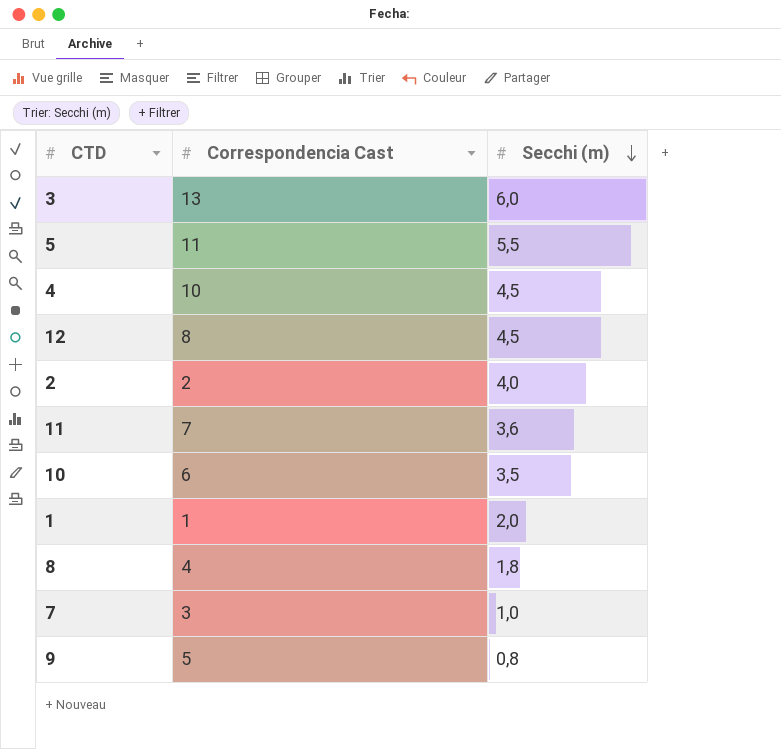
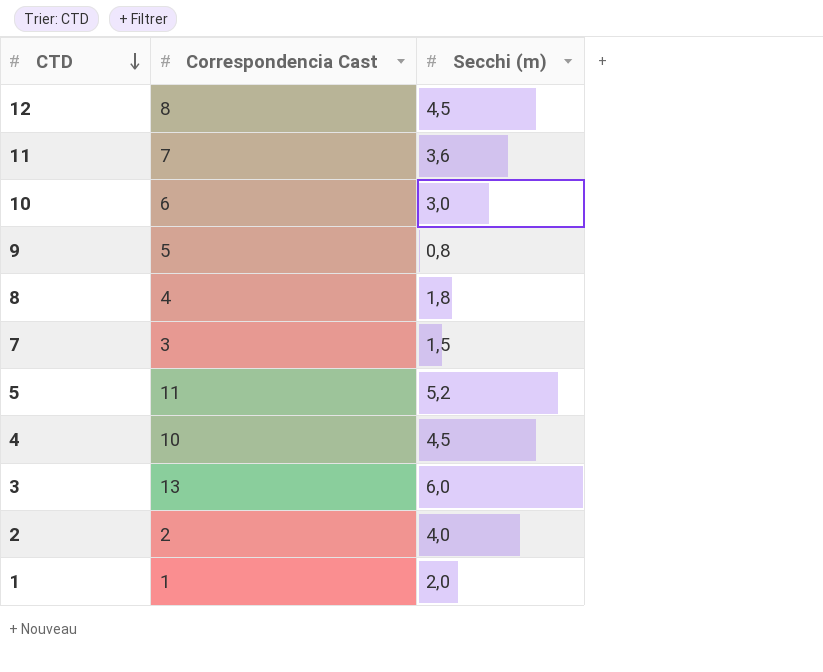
row order: Secchi (m) descending -> CTD descending
10 | Secchi (m): 3,5 -> 3,0
7 | Secchi (m): 1,0 -> 1,5
5 | Secchi (m): 5,5 -> 5,2

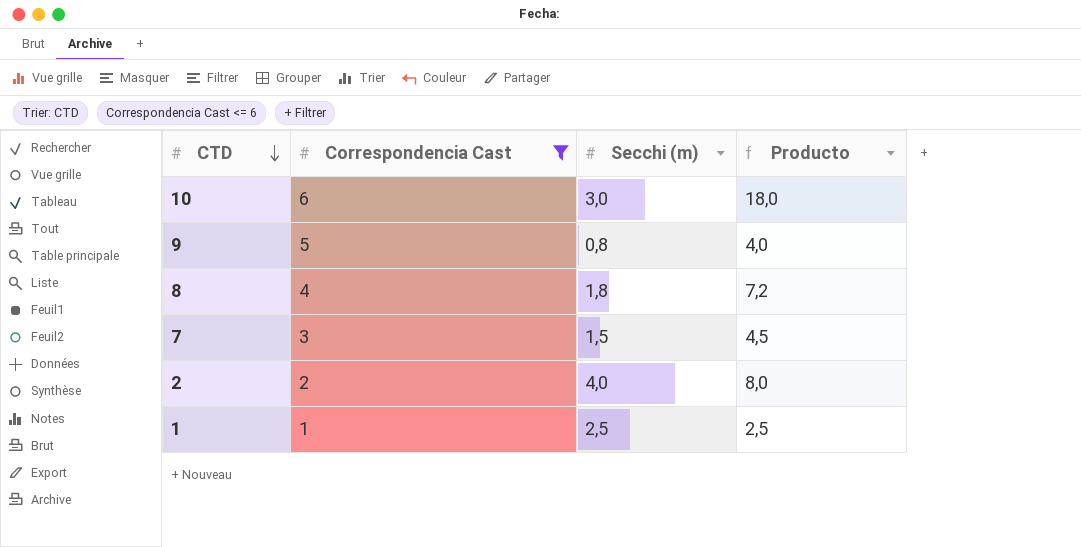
filter: none -> Correspondencia Cast <= 6
column Producto | formula: none -> [Correspondencia Cast] * [Secchi (m)]
1 | Secchi (m): 2,0 -> 2,5

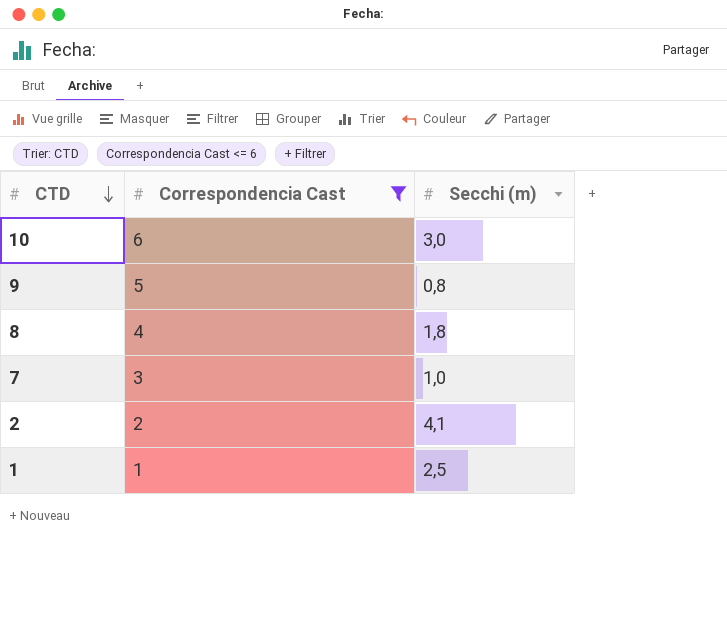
column Producto | formula: [Correspondencia Cast] * [Secchi (m)] -> none
7 | Secchi (m): 1,5 -> 1,0
2 | Secchi (m): 4,0 -> 4,1

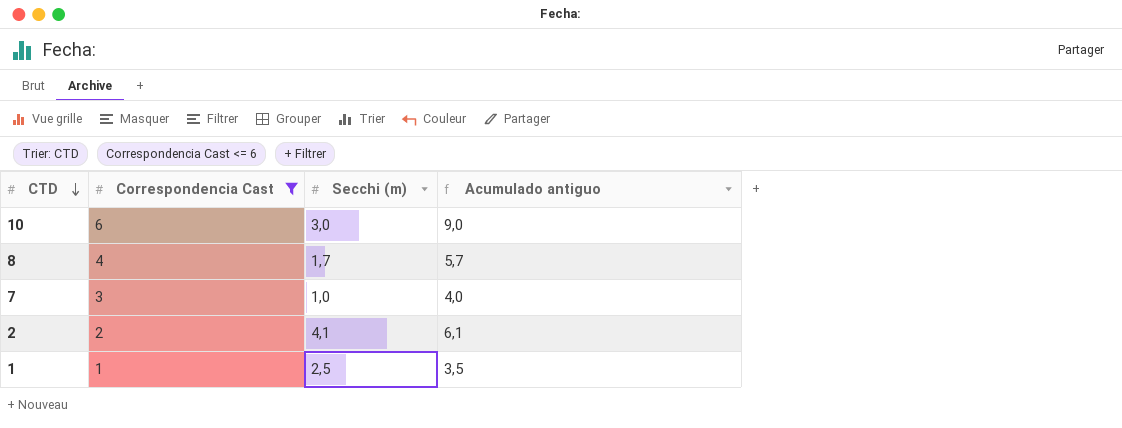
column Acumulado antiguo | formula: none -> [Correspondencia Cast] + [Secchi (m)]
row 9: 5 | 0,8 -> none
8 | Secchi (m): 1,8 -> 1,7

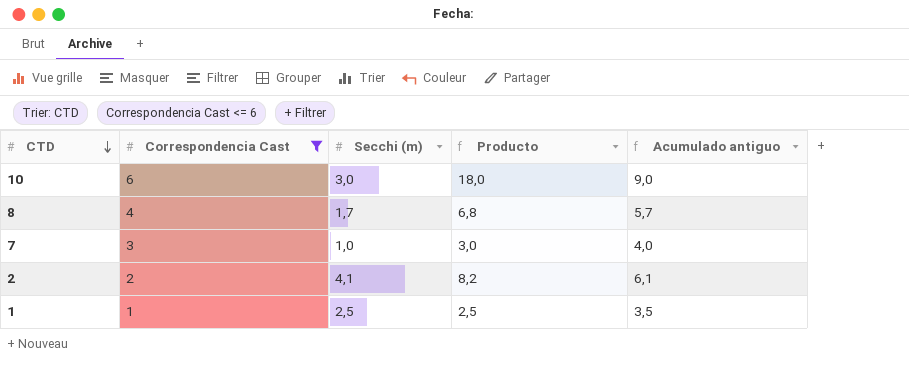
column Producto | formula: none -> [Correspondencia Cast] * [Secchi (m)]

